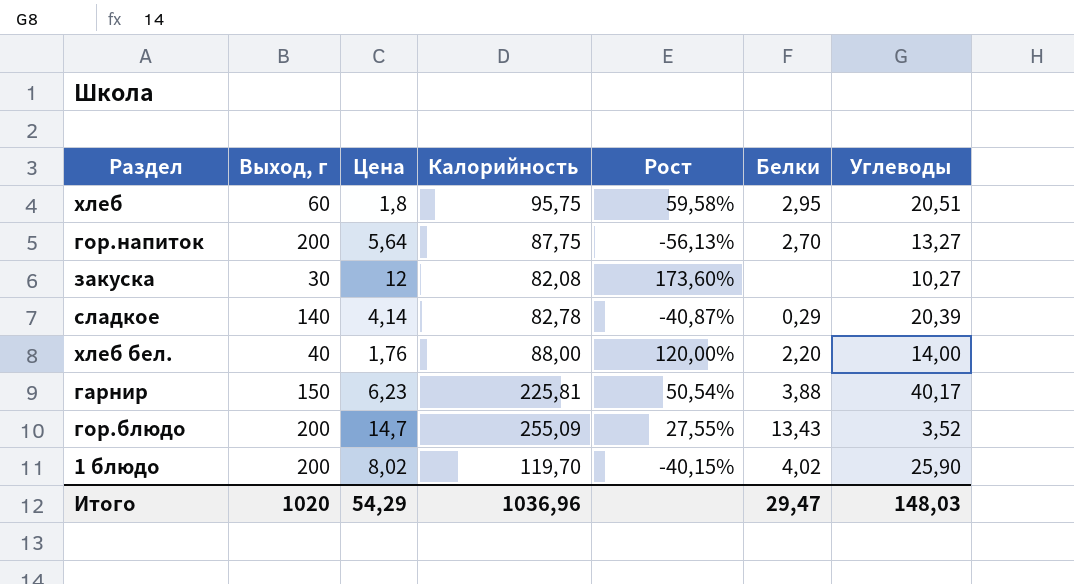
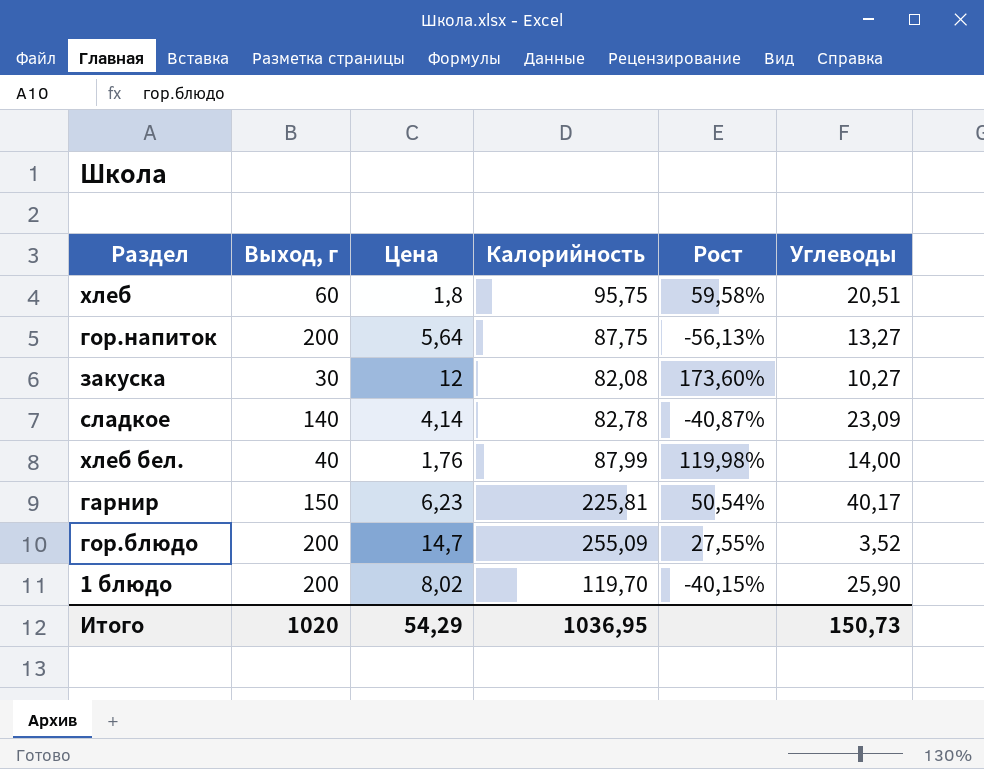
column Белки | position: 6 -> none
сладкое | Углеводы: 20,39 -> 23,09
хлеб бел. | Калорийность: 88,00 -> 87,99
хлеб бел. | Рост: 120,00% -> 119,98%
Итого | Калорийность: 1036,96 -> 1036,95
Итого | Углеводы: 148,03 -> 150,73

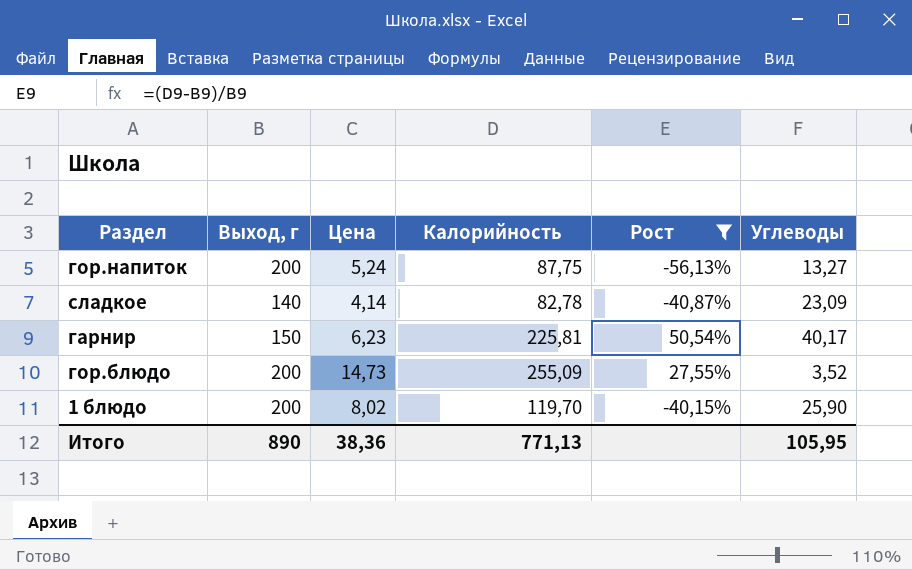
filter: none -> Рост <= 50,54%
гор.напиток | Цена: 5,64 -> 5,24
гор.блюдо | Цена: 14,7 -> 14,73
Итого | Выход, г: 1020 -> 890
Итого | Цена: 54,29 -> 38,36
Итого | Калорийность: 1036,95 -> 771,13
Итого | Углеводы: 150,73 -> 105,95

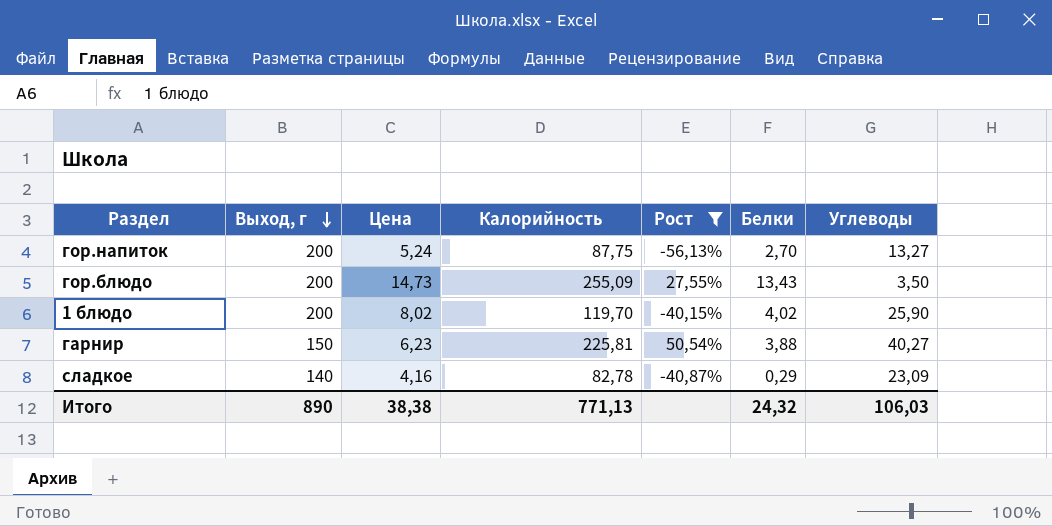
row order: none -> Выход, г descending
column Белки | position: none -> 6
гор.блюдо | Углеводы: 3,52 -> 3,50
гарнир | Углеводы: 40,17 -> 40,27
сладкое | Цена: 4,14 -> 4,16
Итого | Цена: 38,36 -> 38,38
Итого | Углеводы: 105,95 -> 106,03

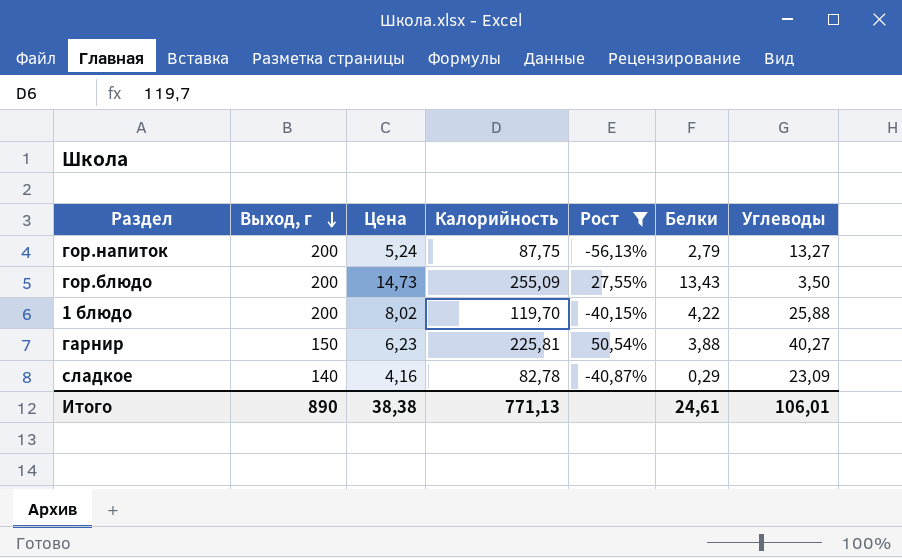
гор.напиток | Белки: 2,70 -> 2,79
1 блюдо | Белки: 4,02 -> 4,22
1 блюдо | Углеводы: 25,90 -> 25,88
Итого | Белки: 24,32 -> 24,61
Итого | Углеводы: 106,03 -> 106,01

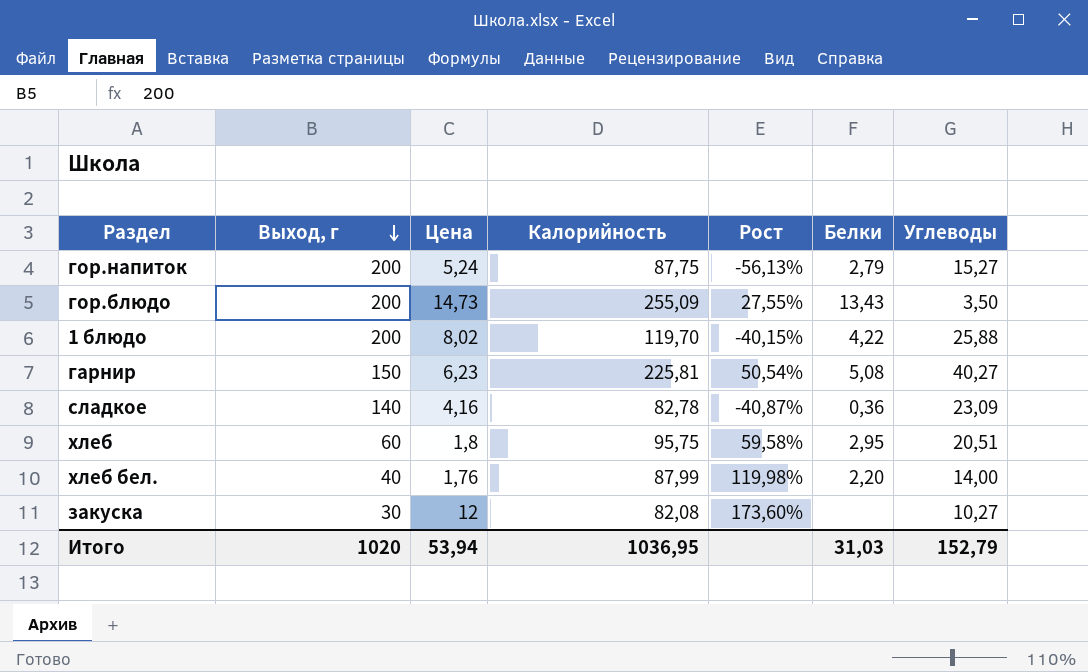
filter: Рост <= 50,54% -> none
гор.напиток | Углеводы: 13,27 -> 15,27
гарнир | Белки: 3,88 -> 5,08
сладкое | Белки: 0,29 -> 0,36
Итого | Выход, г: 890 -> 1020
Итого | Цена: 38,38 -> 53,94
Итого | Калорийность: 771,13 -> 1036,95
Итого | Белки: 24,61 -> 31,03
Итого | Углеводы: 106,01 -> 152,79

